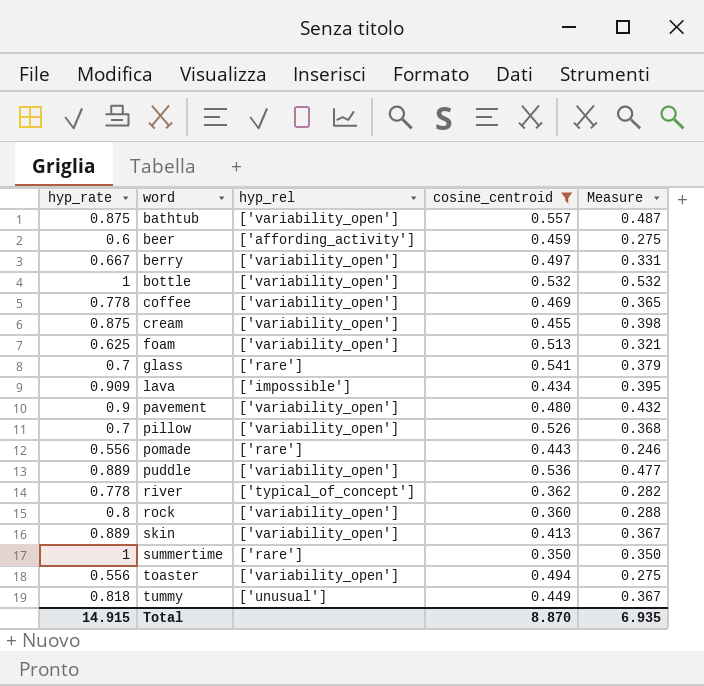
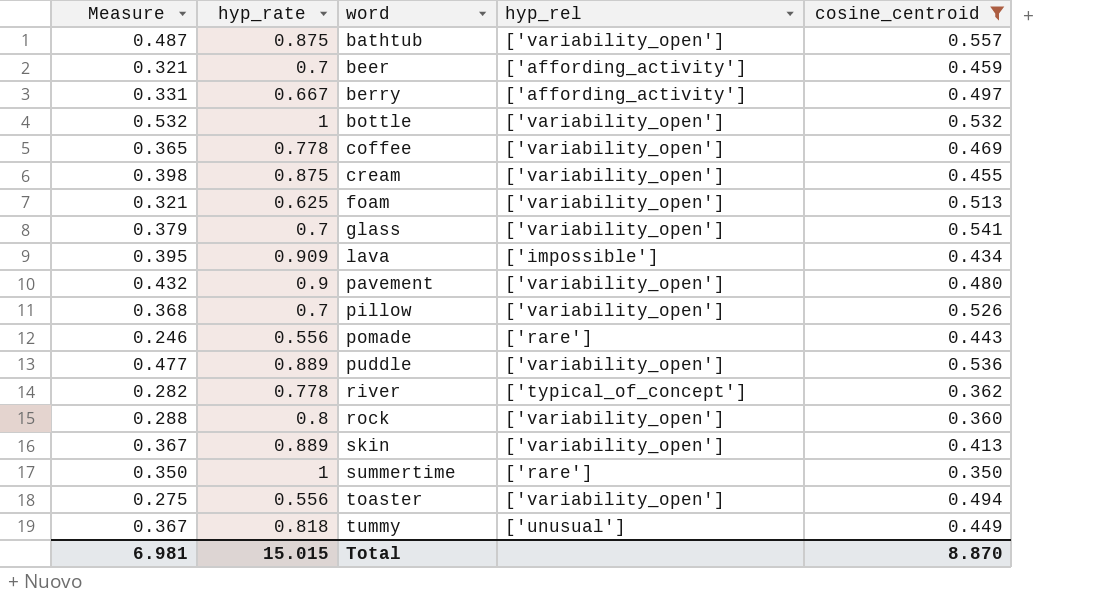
column Measure | position: 5 -> 1
beer | Measure: 0.275 -> 0.321
beer | hyp_rate: 0.6 -> 0.7
berry | hyp_rel: ['variability_open'] -> ['affording_activity']
glass | hyp_rel: ['rare'] -> ['variability_open']
Total | Measure: 6.935 -> 6.981
Total | hyp_rate: 14.915 -> 15.015

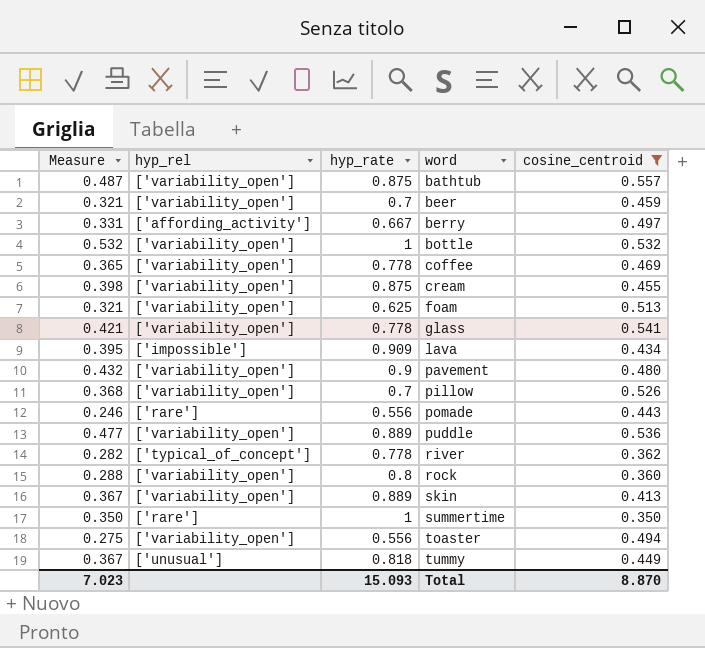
column hyp_rel | position: 4 -> 2
beer | hyp_rel: ['affording_activity'] -> ['variability_open']
glass | Measure: 0.379 -> 0.421
glass | hyp_rate: 0.7 -> 0.778
Total | Measure: 6.981 -> 7.023
Total | hyp_rate: 15.015 -> 15.093

